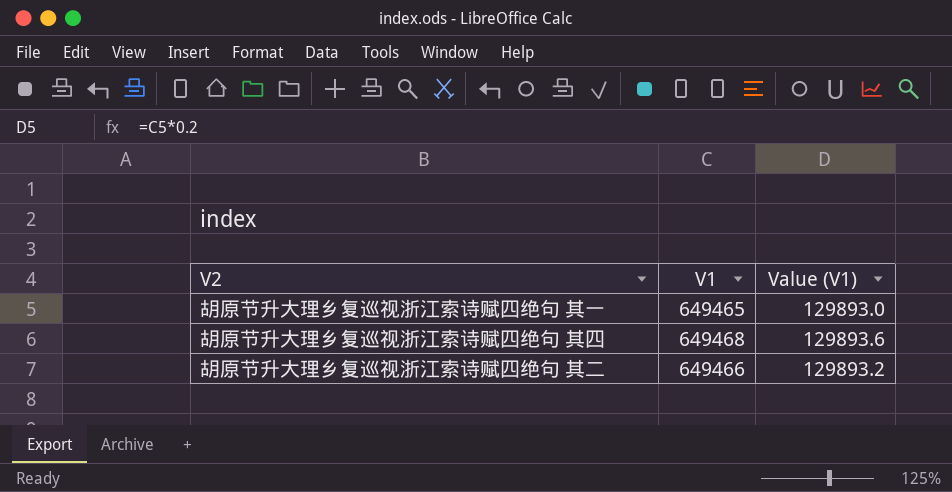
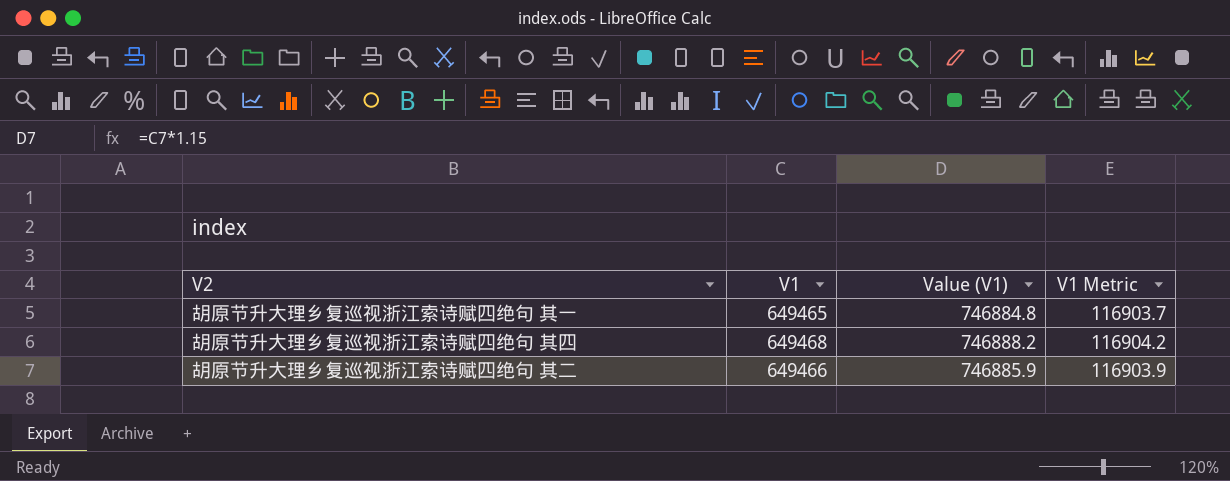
column Value (V1) | formula: [V1] * 0.2 -> [V1] * 1.15
column V1 Metric | formula: none -> [V1] * 0.18

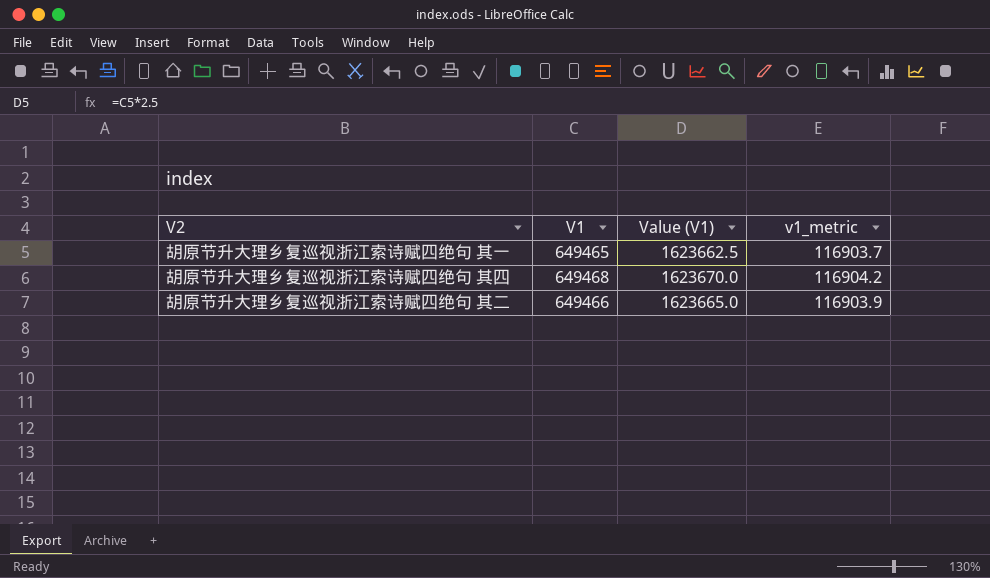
column Value (V1) | formula: [V1] * 1.15 -> [V1] * 2.5
column name: V1 Metric -> v1_metric

